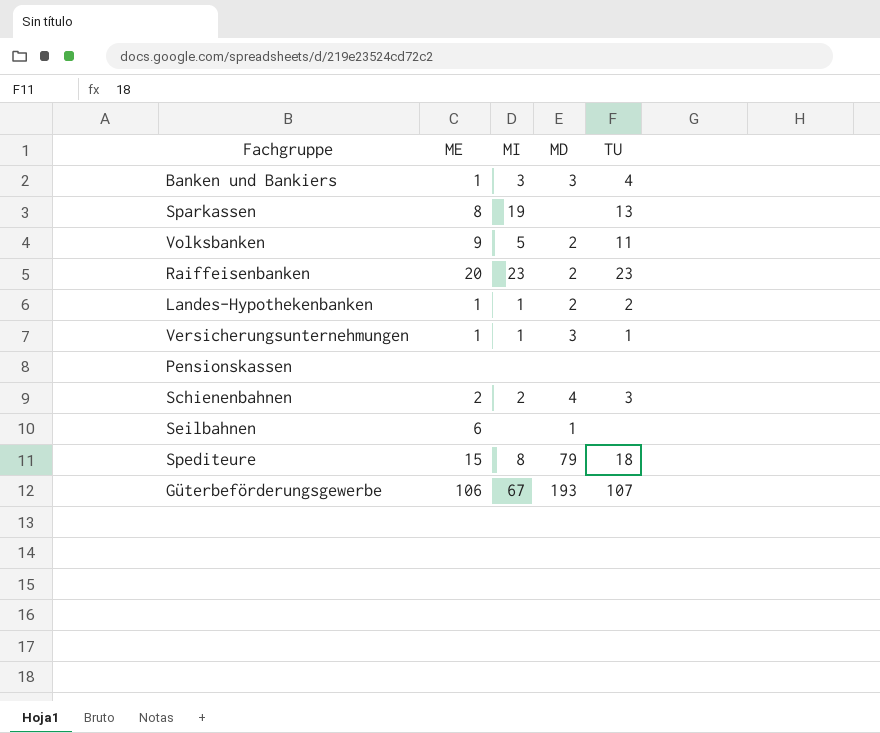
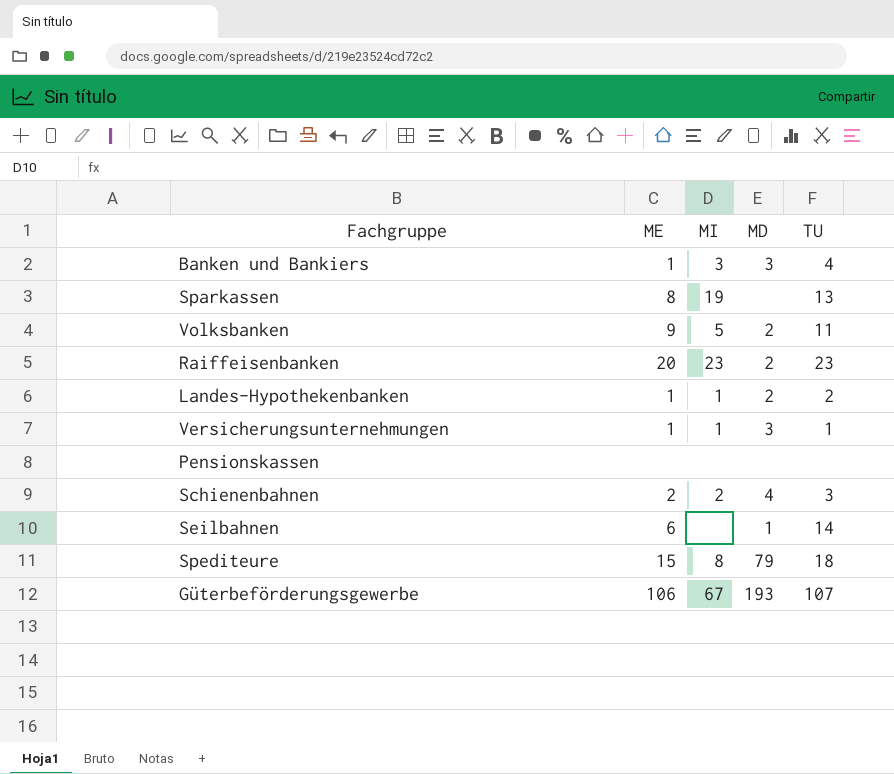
Seilbahnen | TU: none -> 14

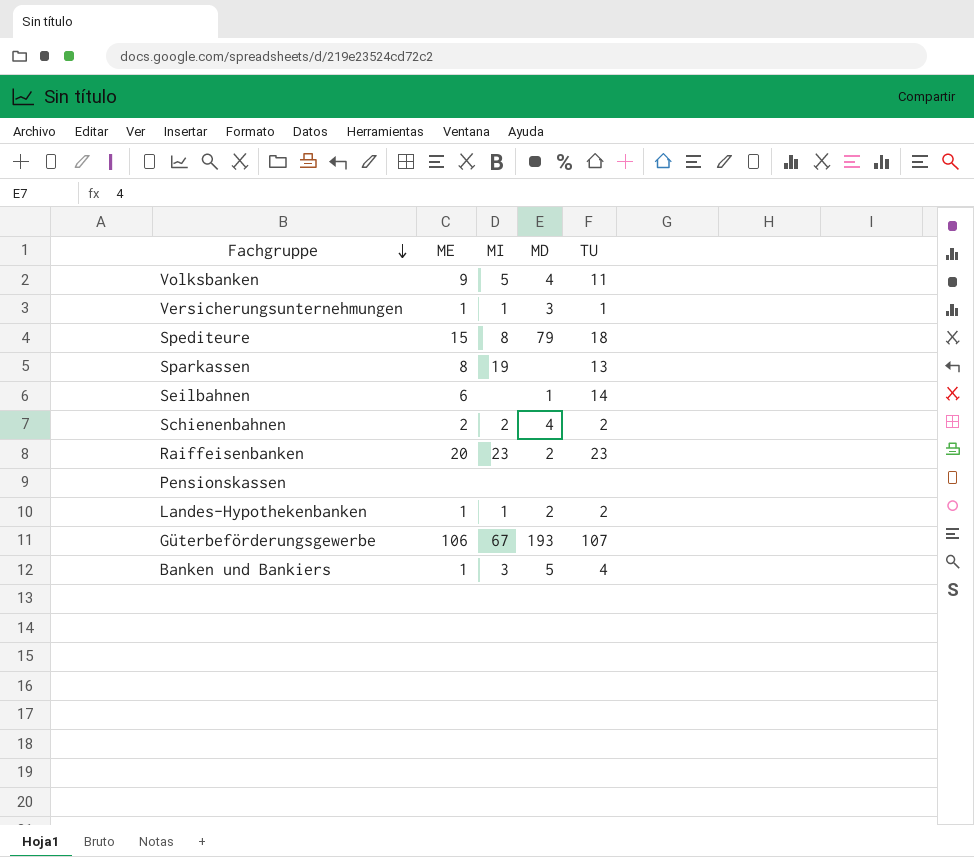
row order: none -> Fachgruppe descending
Volksbanken | MD: 2 -> 4
Schienenbahnen | TU: 3 -> 2
Banken und Bankiers | MD: 3 -> 5

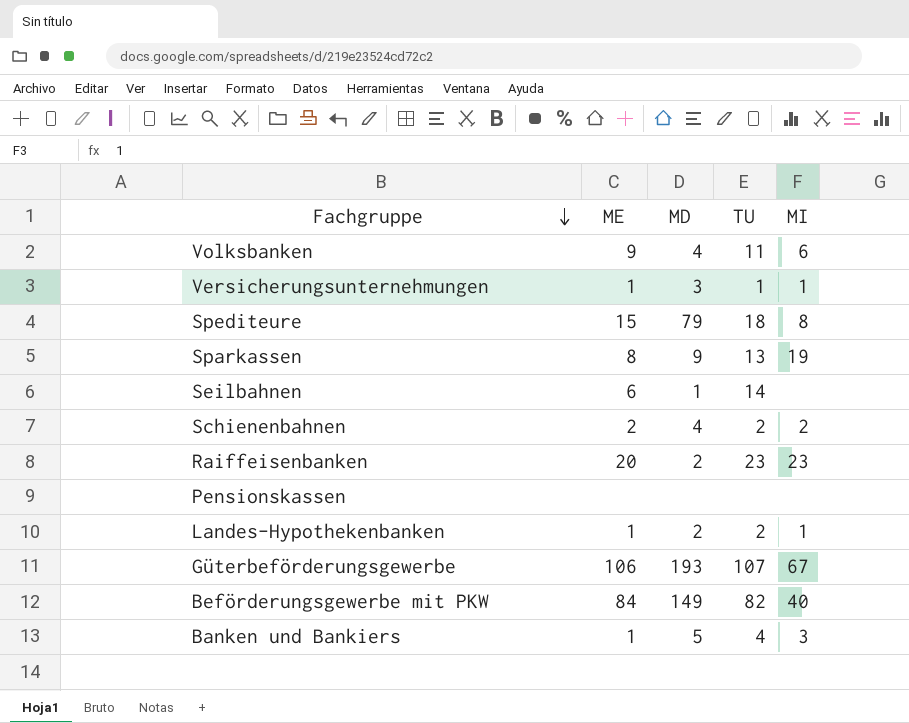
column MI | position: 3 -> 5
Volksbanken | MI: 5 -> 6
Sparkassen | MD: none -> 9
row Beförderungsgewerbe mit PKW: none -> 84 | 149 | 82 | 40

